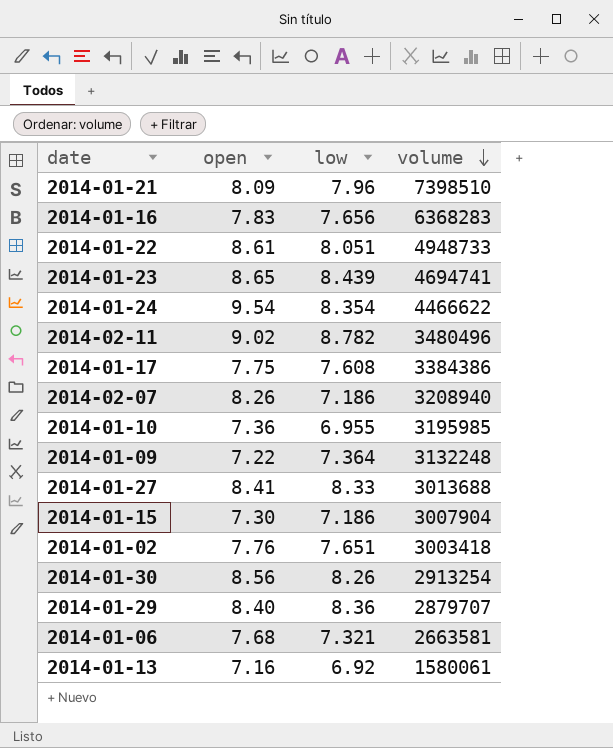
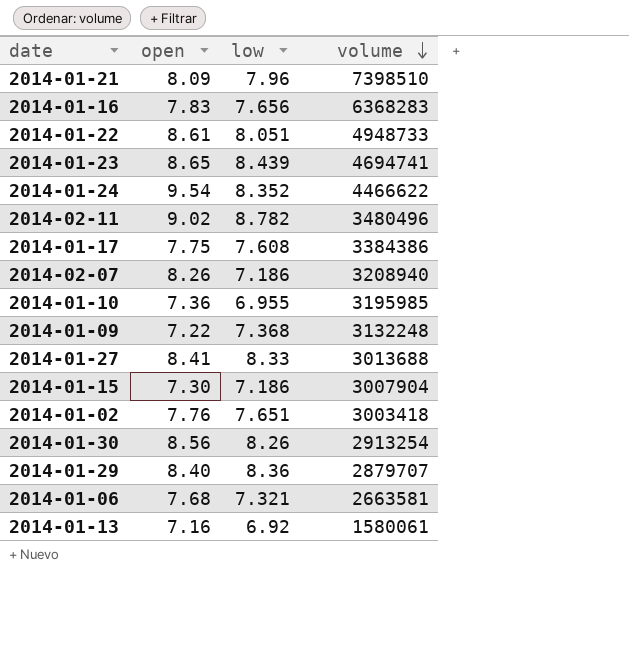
2014-01-24 | low: 8.354 -> 8.352
2014-01-09 | low: 7.364 -> 7.368

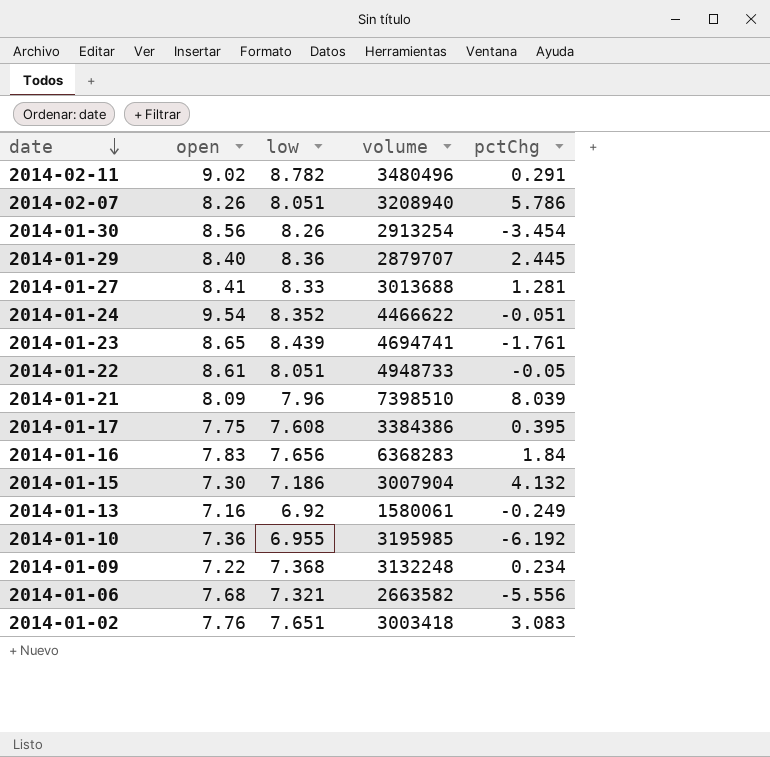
row order: volume descending -> date descending
column pctChg | position: none -> 5
2014-02-07 | low: 7.186 -> 8.051
2014-01-06 | volume: 2663581 -> 2663582

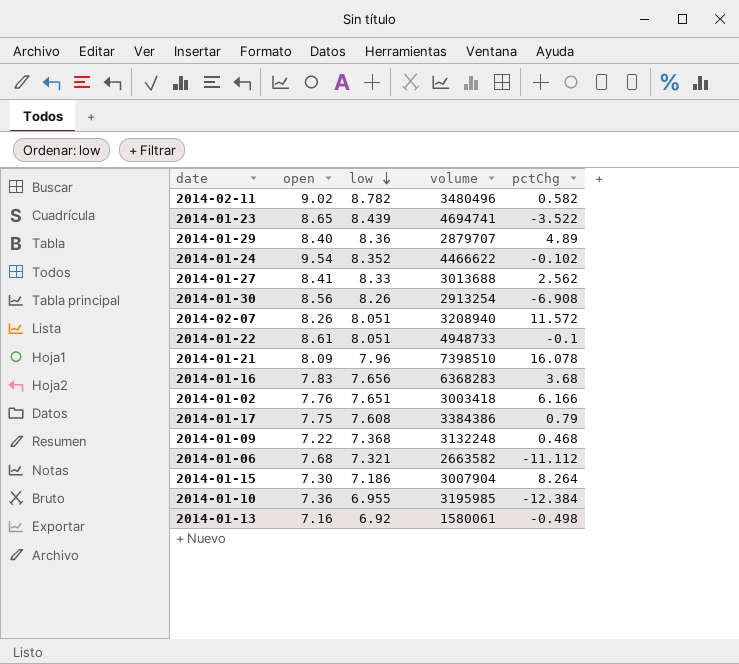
row order: date descending -> low descending
2014-02-11 | pctChg: 0.291 -> 0.582
2014-01-23 | pctChg: -1.761 -> -3.522
2014-01-29 | pctChg: 2.445 -> 4.89
2014-01-24 | pctChg: -0.051 -> -0.102
2014-01-27 | pctChg: 1.281 -> 2.562
2014-01-30 | pctChg: -3.454 -> -6.908
2014-02-07 | pctChg: 5.786 -> 11.572
2014-01-22 | pctChg: -0.05 -> -0.1
2014-01-21 | pctChg: 8.039 -> 16.078
2014-01-16 | pctChg: 1.84 -> 3.68
2014-01-02 | pctChg: 3.083 -> 6.166
2014-01-17 | pctChg: 0.395 -> 0.79
2014-01-09 | pctChg: 0.234 -> 0.468
2014-01-06 | pctChg: -5.556 -> -11.112
2014-01-15 | pctChg: 4.132 -> 8.264
2014-01-10 | pctChg: -6.192 -> -12.384
2014-01-13 | pctChg: -0.249 -> -0.498

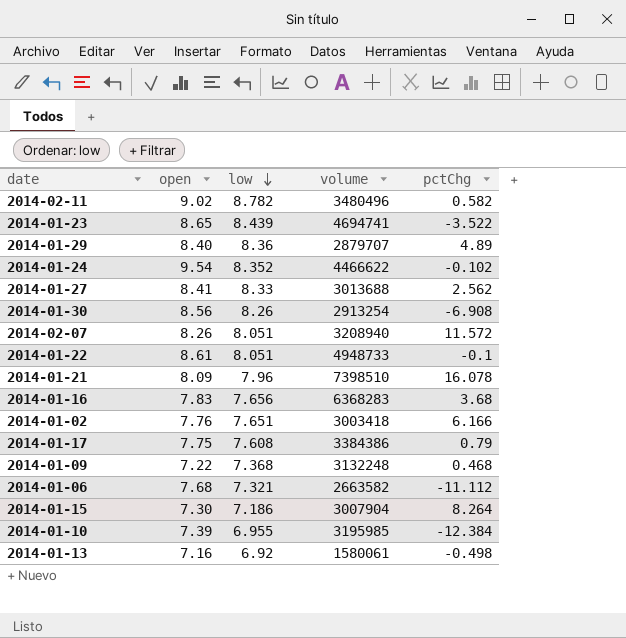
2014-01-10 | open: 7.36 -> 7.39

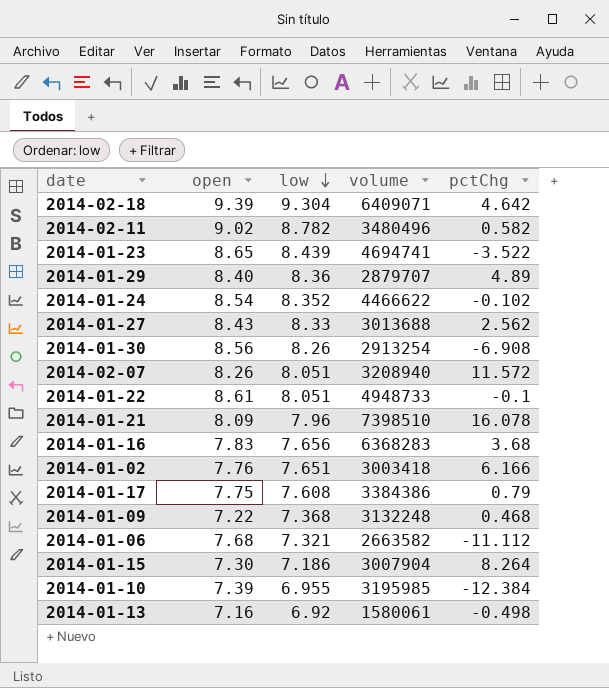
row 2014-02-18: none -> 9.39 | 9.304 | 6409071 | 4.642
2014-01-24 | open: 9.54 -> 8.54
2014-01-27 | open: 8.41 -> 8.43

